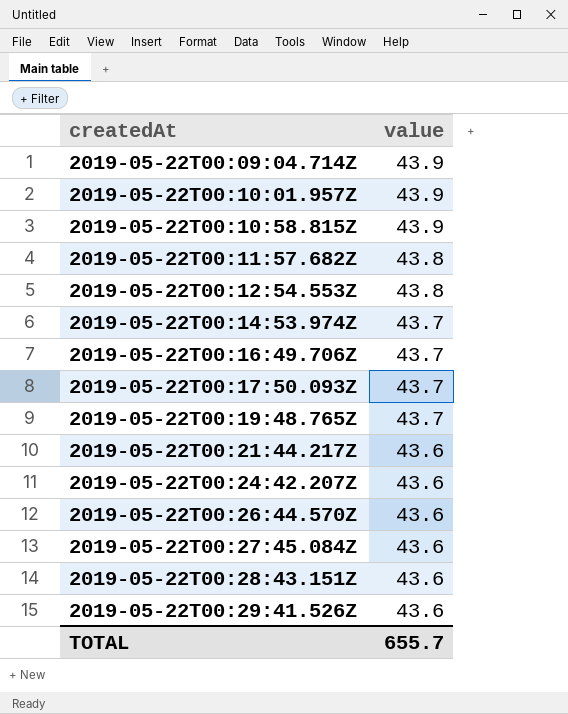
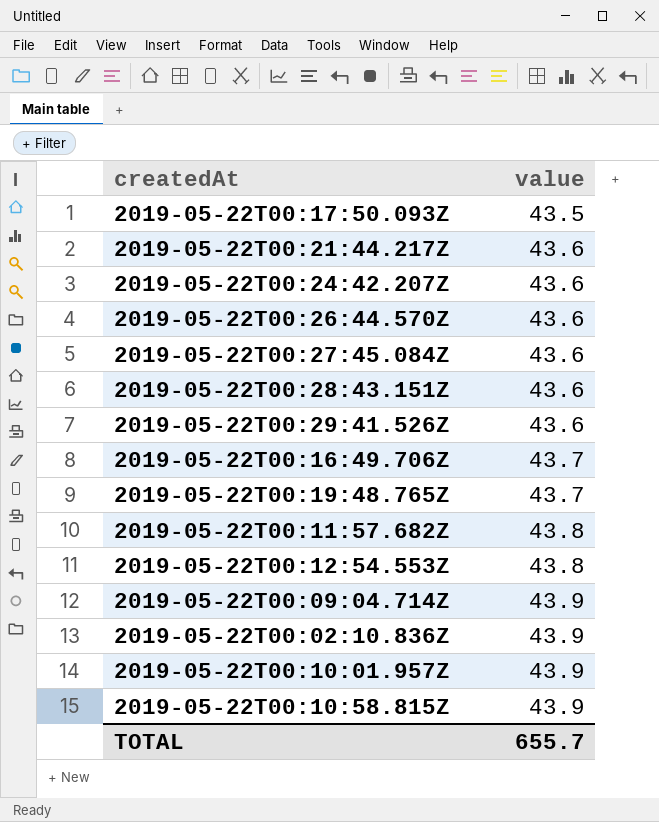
row order: createdAt ascending -> value ascending
row 2019-05-22T00:14:53.974Z: 43.7 -> none
2019-05-22T00:17:50.093Z | value: 43.7 -> 43.5
row 2019-05-22T00:02:10.836Z: none -> 43.9

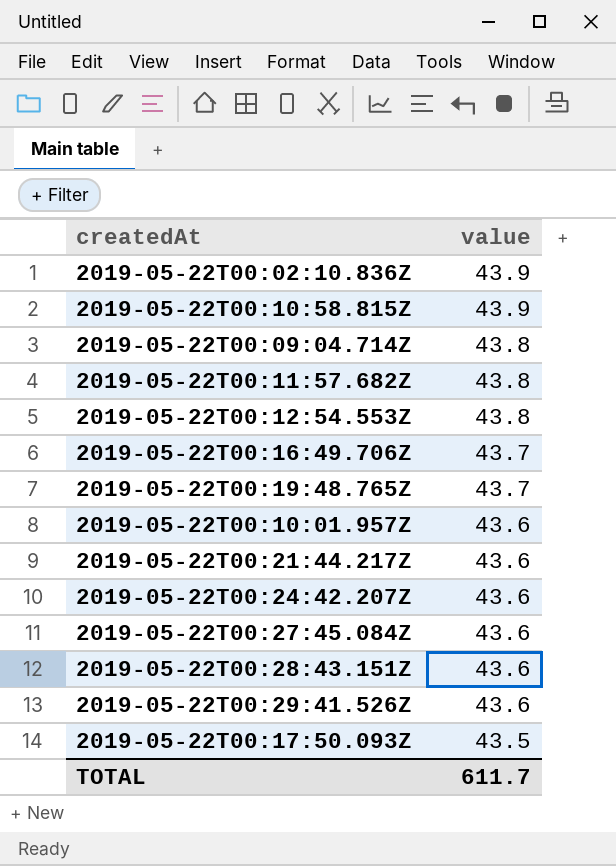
row order: value ascending -> value descending
row 2019-05-22T00:26:44.570Z: 43.6 -> none
2019-05-22T00:09:04.714Z | value: 43.9 -> 43.8
2019-05-22T00:10:01.957Z | value: 43.9 -> 43.6
TOTAL | value: 655.7 -> 611.7

